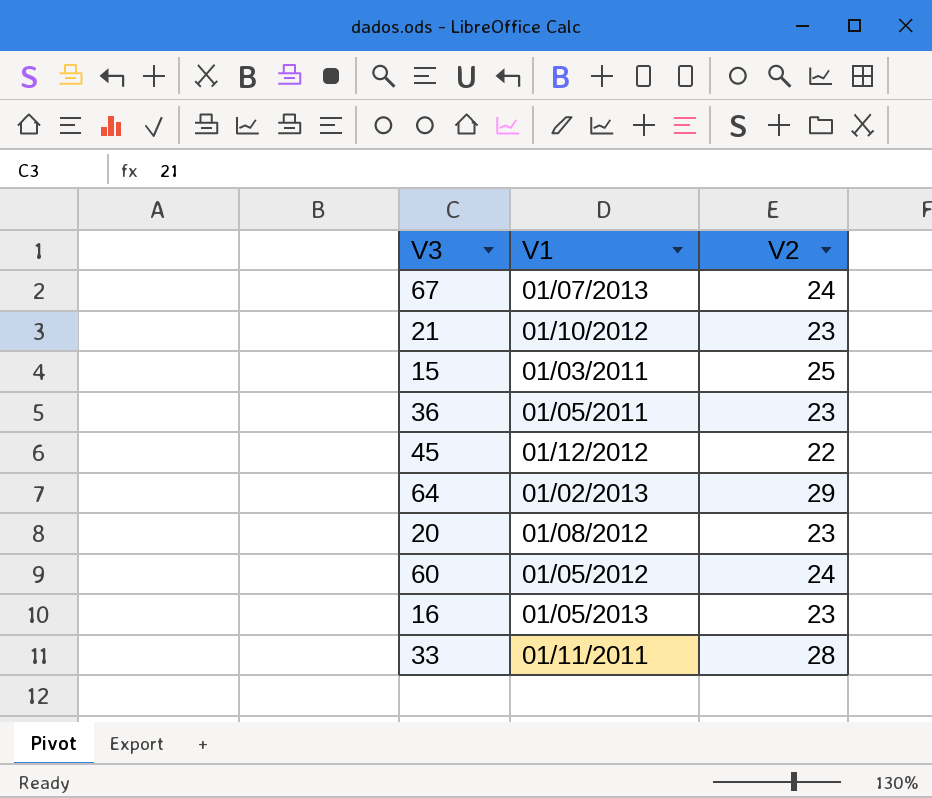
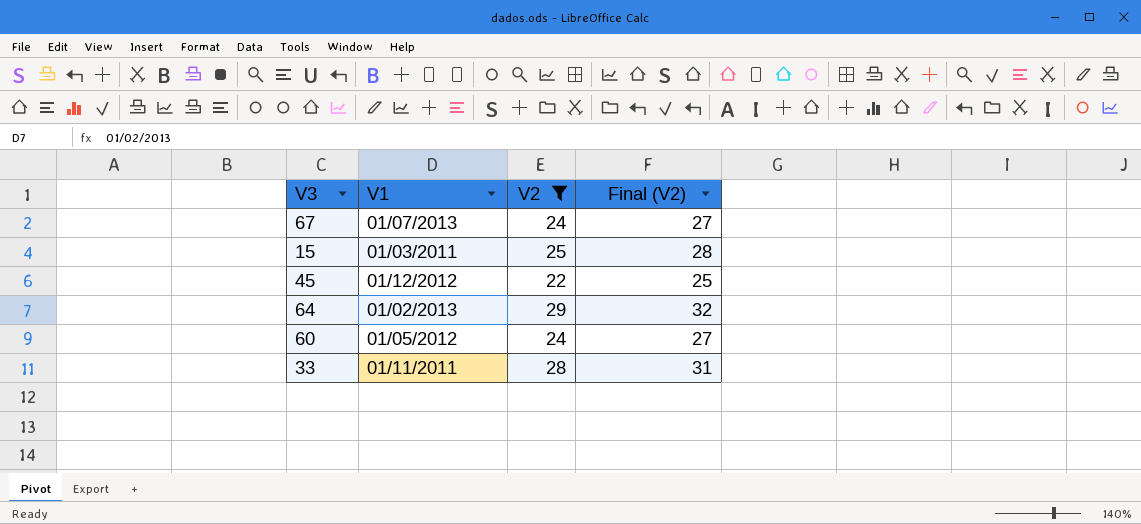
filter: none -> V2 != 23
column Final (V2) | formula: none -> [V2] + 3

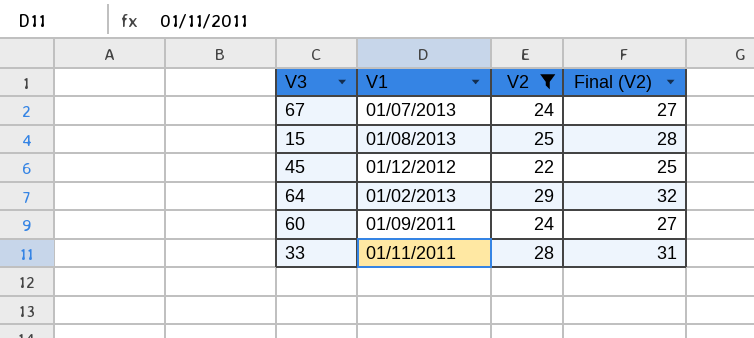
15 | V1: 01/03/2011 -> 01/08/2013
60 | V1: 01/05/2012 -> 01/09/2011

